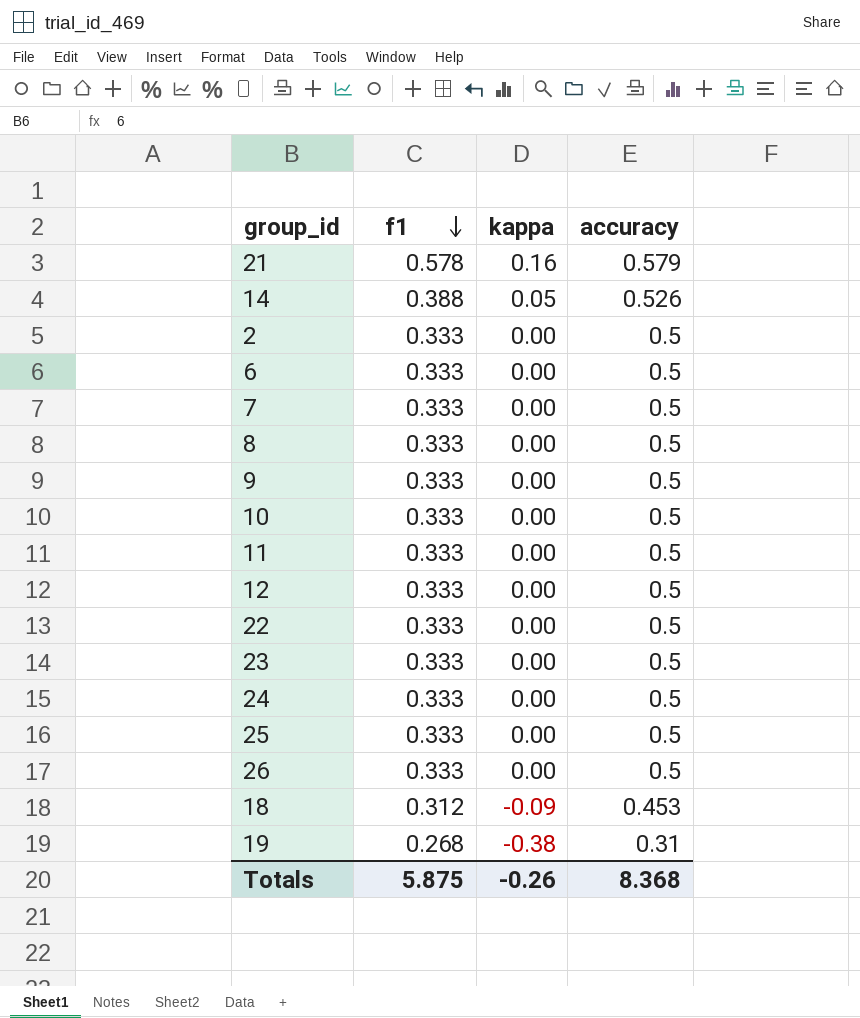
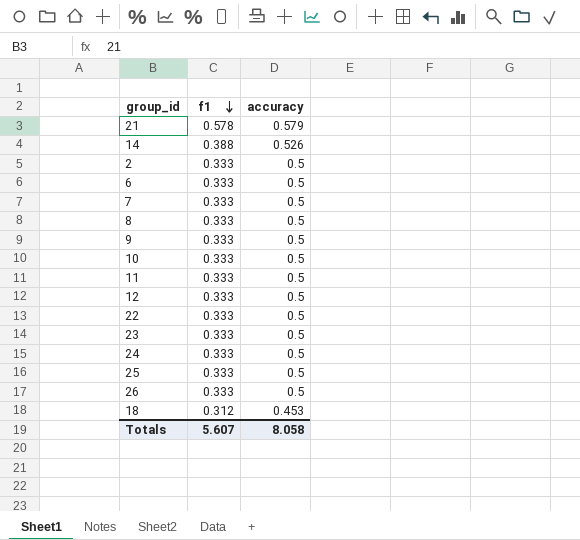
column kappa | position: 3 -> none
row 19: 0.268 | -0.38 | 0.31 -> none
Totals | f1: 5.875 -> 5.607
Totals | accuracy: 8.368 -> 8.058

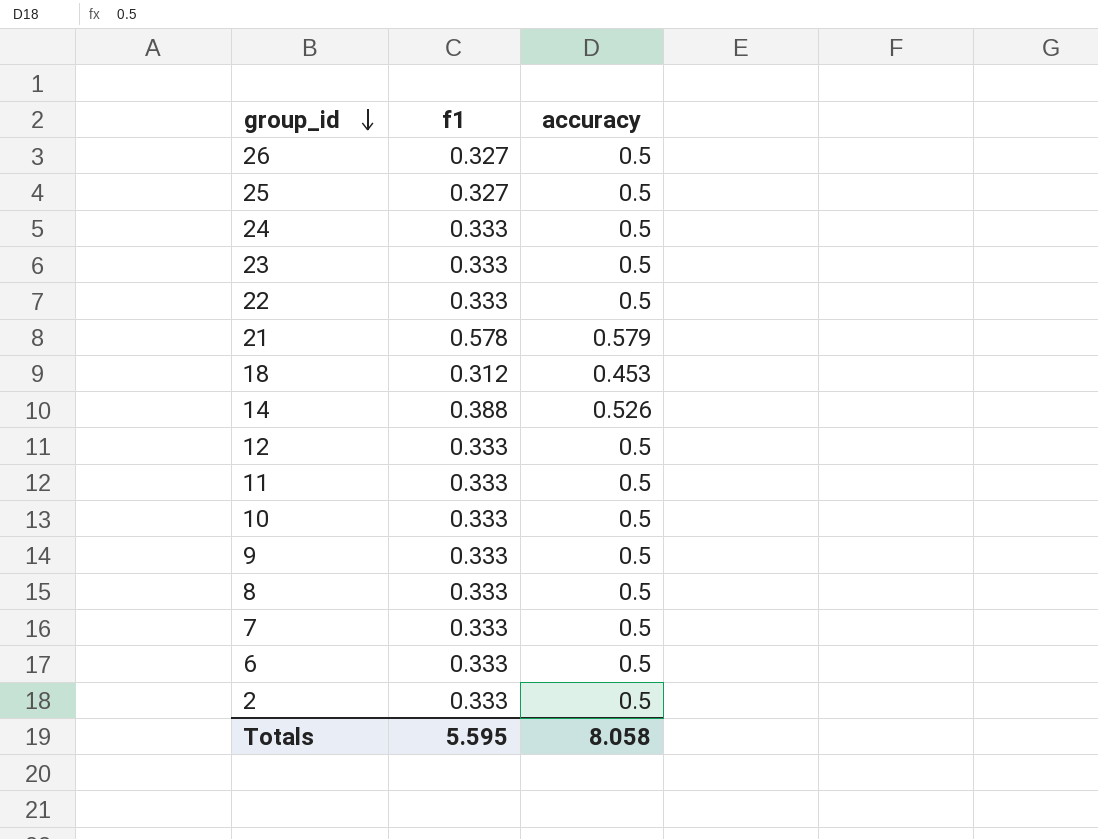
row order: f1 descending -> group_id descending
26 | f1: 0.333 -> 0.327
25 | f1: 0.333 -> 0.327
Totals | f1: 5.607 -> 5.595

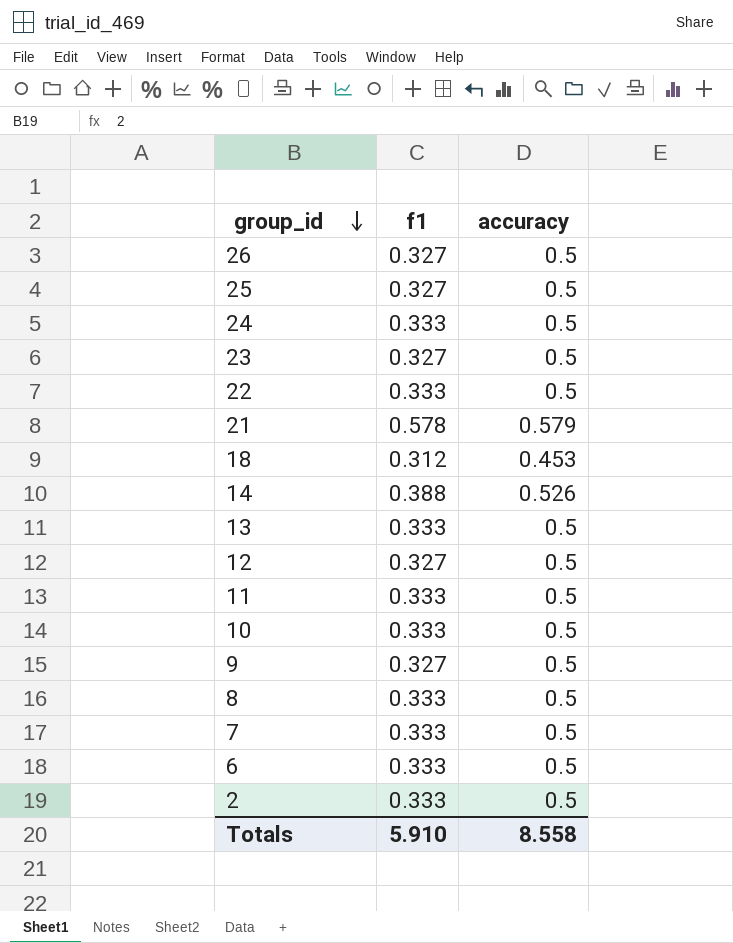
23 | f1: 0.333 -> 0.327
row 13: none -> 0.333 | 0.5
12 | f1: 0.333 -> 0.327
9 | f1: 0.333 -> 0.327
Totals | f1: 5.595 -> 5.910
Totals | accuracy: 8.058 -> 8.558

